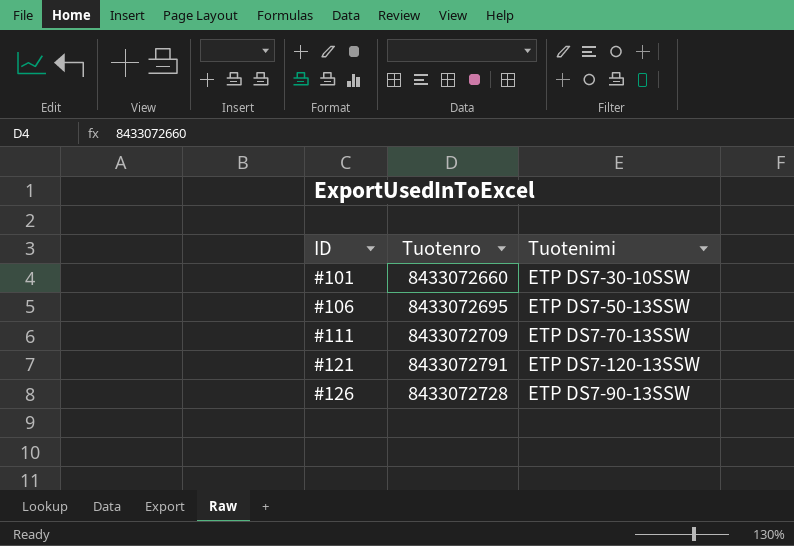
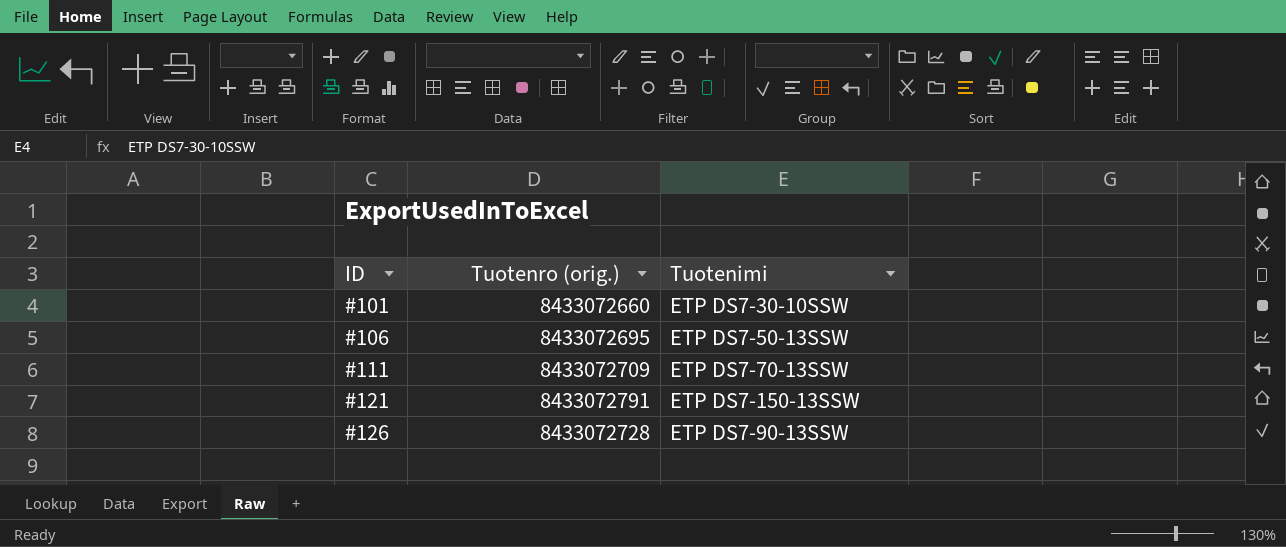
column name: Tuotenro -> Tuotenro (orig.)
#121 | Tuotenimi: ETP DS7-120-13SSW -> ETP DS7-150-13SSW

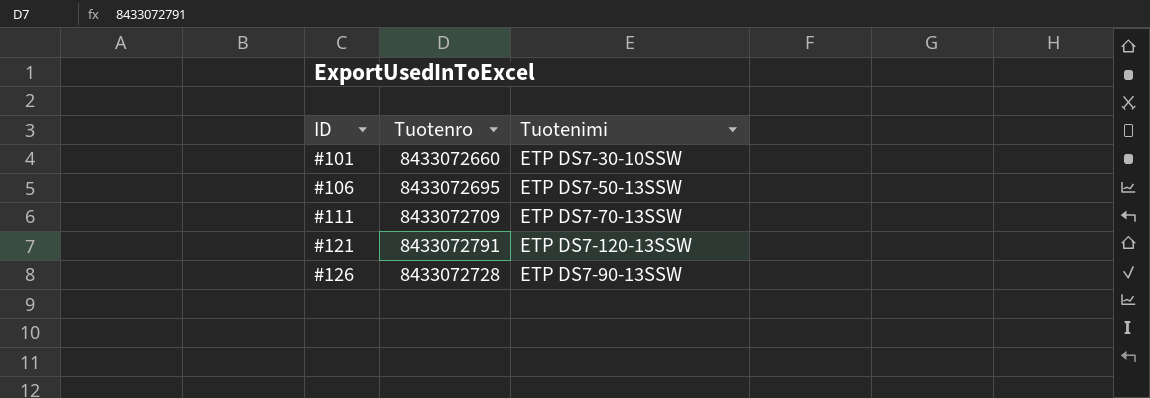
column name: Tuotenro (orig.) -> Tuotenro
#121 | Tuotenimi: ETP DS7-150-13SSW -> ETP DS7-120-13SSW

